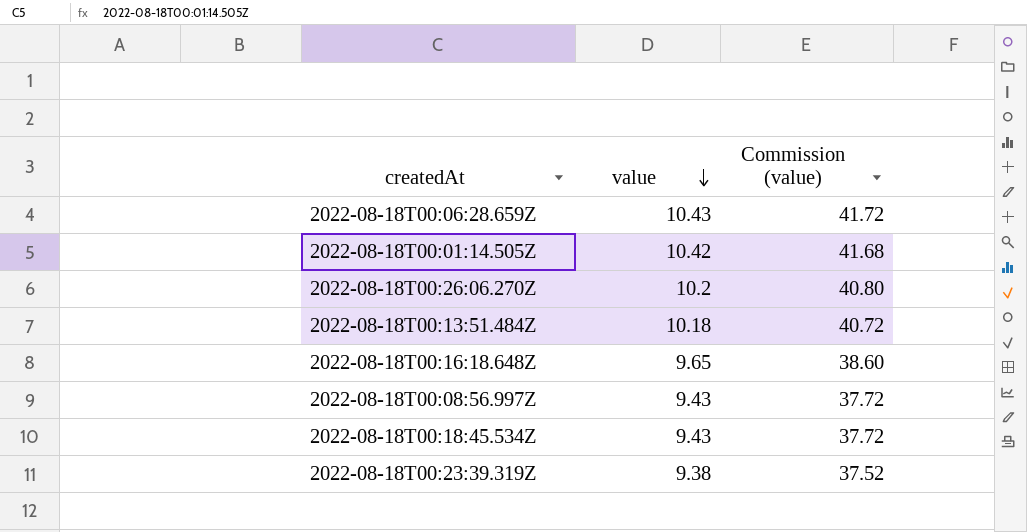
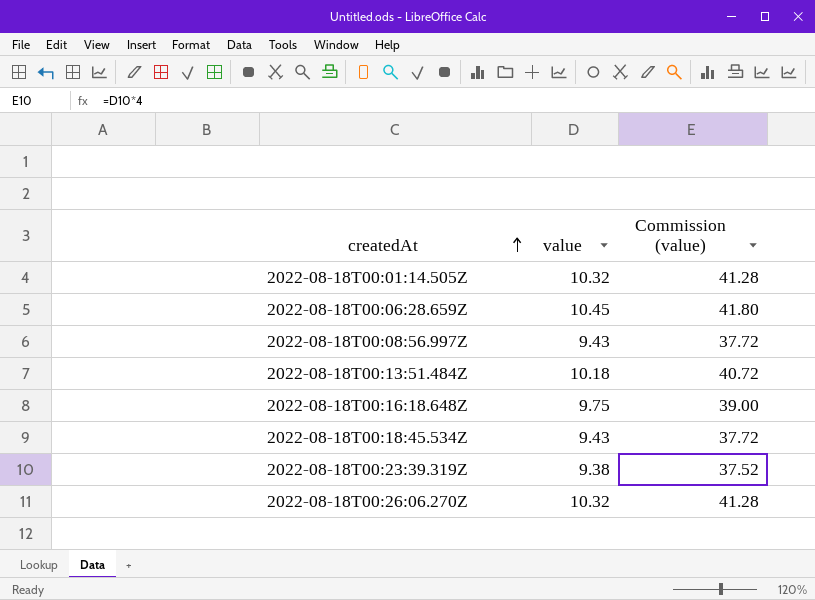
row order: value descending -> createdAt ascending
2022-08-18T00:01:14.505Z | value: 10.42 -> 10.32
2022-08-18T00:01:14.505Z | Commission (value): 41.68 -> 41.28
2022-08-18T00:06:28.659Z | value: 10.43 -> 10.45
2022-08-18T00:06:28.659Z | Commission (value): 41.72 -> 41.80
2022-08-18T00:16:18.648Z | value: 9.65 -> 9.75
2022-08-18T00:16:18.648Z | Commission (value): 38.60 -> 39.00
2022-08-18T00:26:06.270Z | value: 10.2 -> 10.32
2022-08-18T00:26:06.270Z | Commission (value): 40.80 -> 41.28

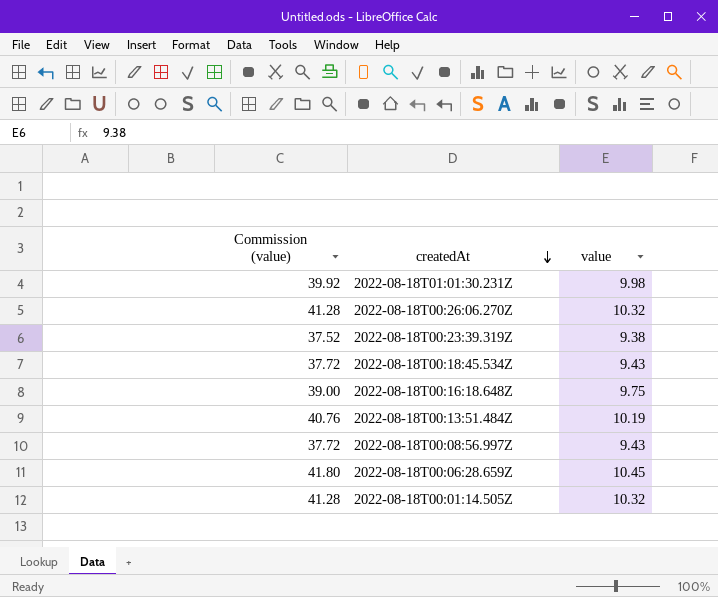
row order: createdAt ascending -> createdAt descending
column Commission (value) | position: 3 -> 1
row 2022-08-18T01:01:30.231Z: none -> 39.92 | 9.98
2022-08-18T00:13:51.484Z | Commission (value): 40.72 -> 40.76
2022-08-18T00:13:51.484Z | value: 10.18 -> 10.19

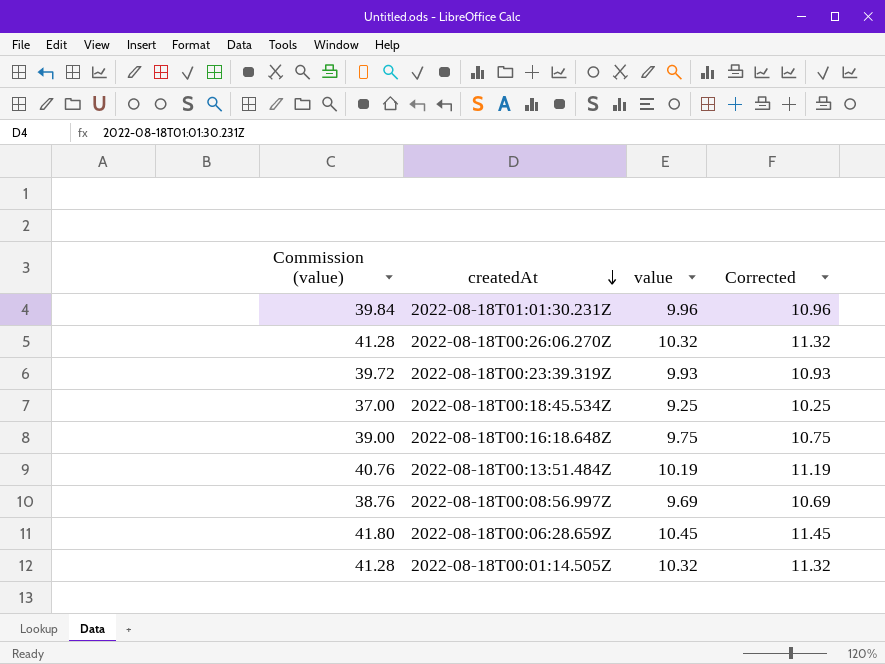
column Corrected | formula: none -> [value] + 1
2022-08-18T01:01:30.231Z | Commission (value): 39.92 -> 39.84
2022-08-18T01:01:30.231Z | value: 9.98 -> 9.96
2022-08-18T00:23:39.319Z | Commission (value): 37.52 -> 39.72
2022-08-18T00:23:39.319Z | value: 9.38 -> 9.93
2022-08-18T00:18:45.534Z | Commission (value): 37.72 -> 37.00
2022-08-18T00:18:45.534Z | value: 9.43 -> 9.25
2022-08-18T00:08:56.997Z | Commission (value): 37.72 -> 38.76
2022-08-18T00:08:56.997Z | value: 9.43 -> 9.69

